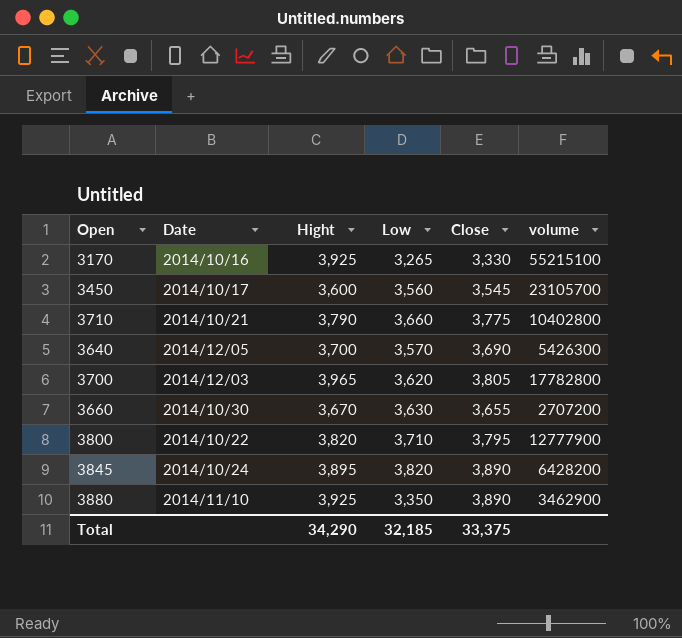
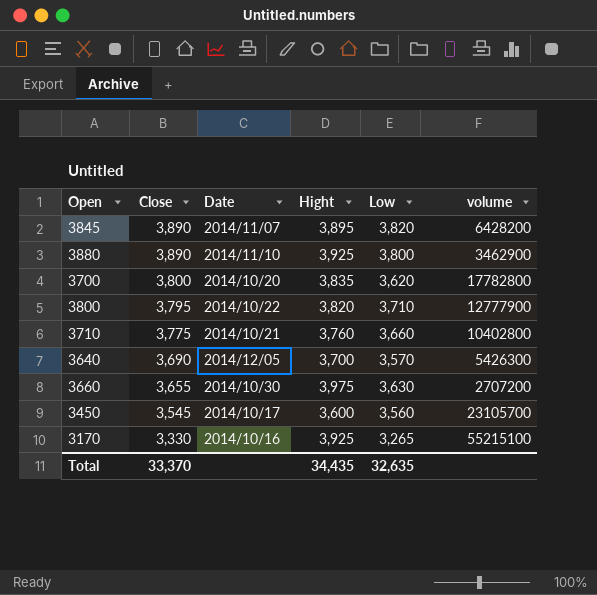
row order: none -> Close descending
column Close | position: 5 -> 2
3845 | Date: 2014/10/24 -> 2014/11/07
3880 | Low: 3,350 -> 3,800
3700 | Close: 3,805 -> 3,800
3700 | Date: 2014/12/03 -> 2014/10/20
3700 | Hight: 3,965 -> 3,835
3710 | Hight: 3,790 -> 3,760
3660 | Hight: 3,670 -> 3,975
Total | Close: 33,375 -> 33,370
Total | Hight: 34,290 -> 34,435
Total | Low: 32,185 -> 32,635

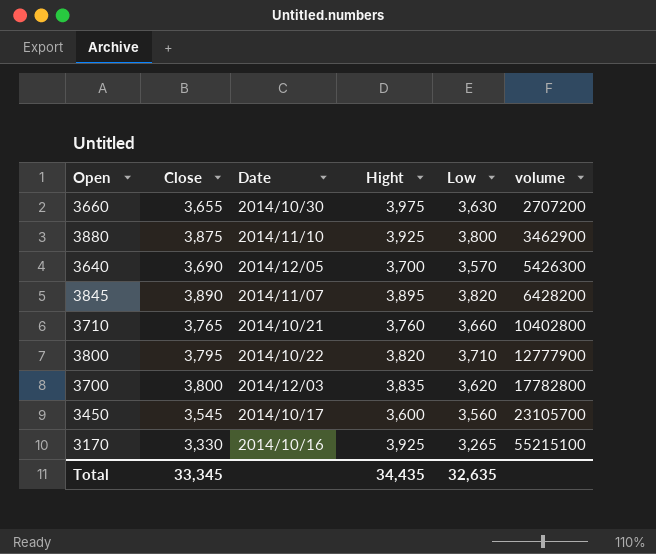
row order: Close descending -> volume ascending
3880 | Close: 3,890 -> 3,875
3710 | Close: 3,775 -> 3,765
3700 | Date: 2014/10/20 -> 2014/12/03
Total | Close: 33,370 -> 33,345

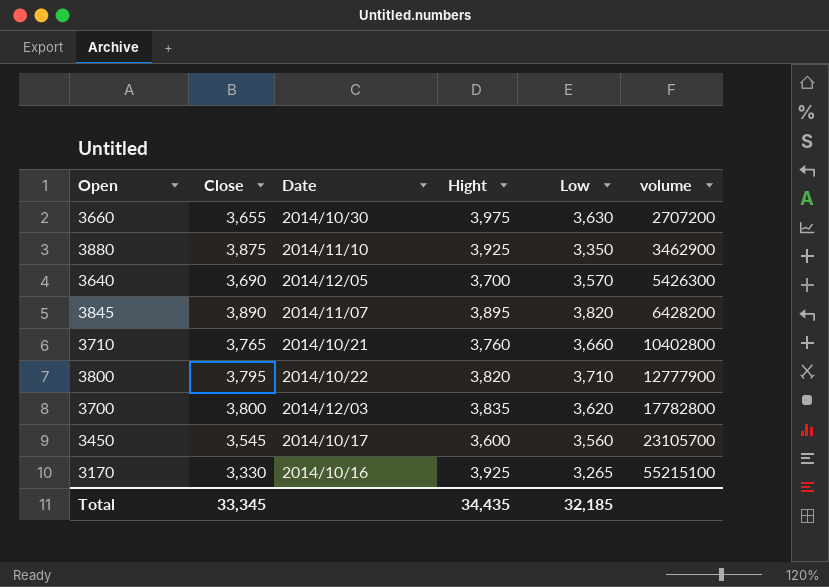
3880 | Low: 3,800 -> 3,350
Total | Low: 32,635 -> 32,185

